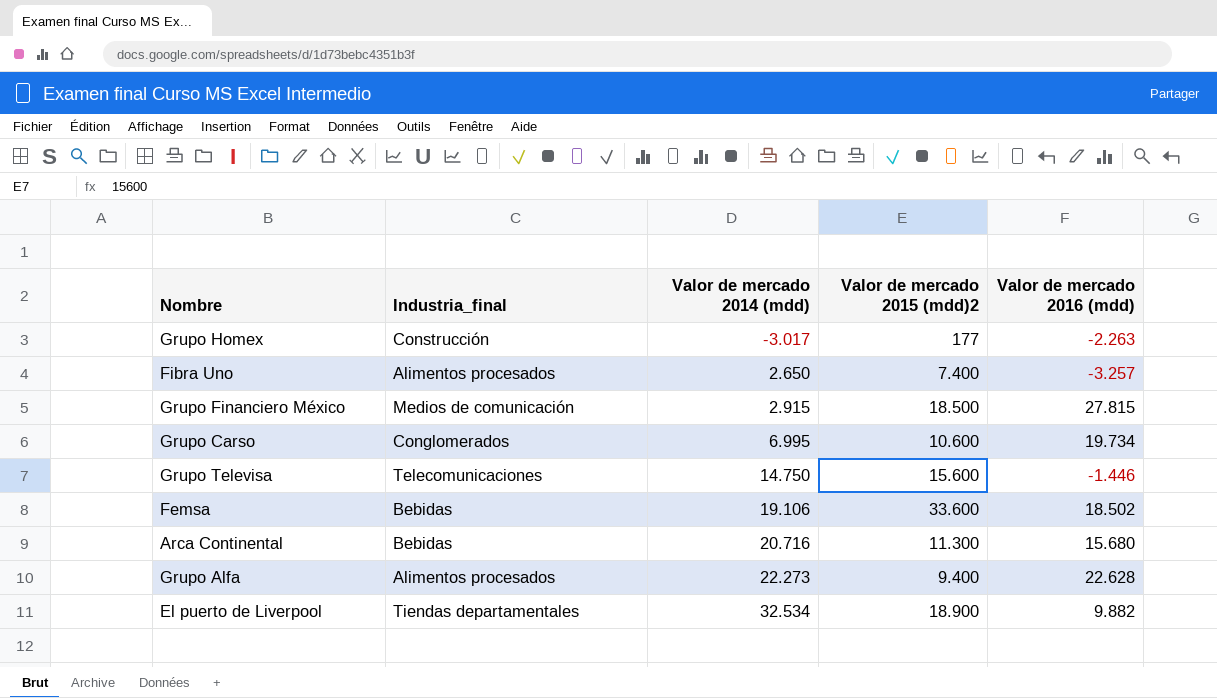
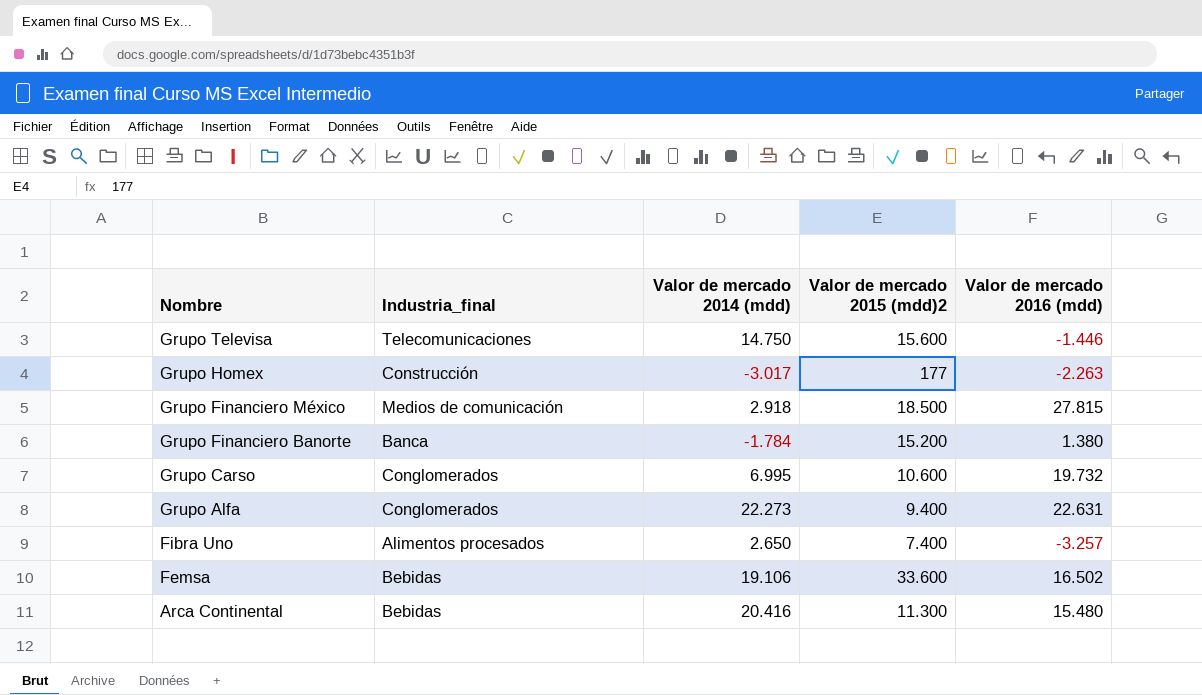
row order: Valor de mercado 2014 (mdd) ascending -> Nombre descending
row El puerto de Liverpool: Tiendas departamentales | 32.534 | 18.900 | 9.882 -> none
Grupo Financiero México | Valor de mercado 2014 (mdd): 2.915 -> 2.918
row Grupo Financiero Banorte: none -> Banca | -1.784 | 15.200 | 1.380
Grupo Carso | Valor de mercado 2016 (mdd): 19.734 -> 19.732
Grupo Alfa | Industria_final: Alimentos procesados -> Conglomerados
Grupo Alfa | Valor de mercado 2016 (mdd): 22.628 -> 22.631
Femsa | Valor de mercado 2016 (mdd): 18.502 -> 16.502
Arca Continental | Valor de mercado 2014 (mdd): 20.716 -> 20.416
Arca Continental | Valor de mercado 2016 (mdd): 15.680 -> 15.480

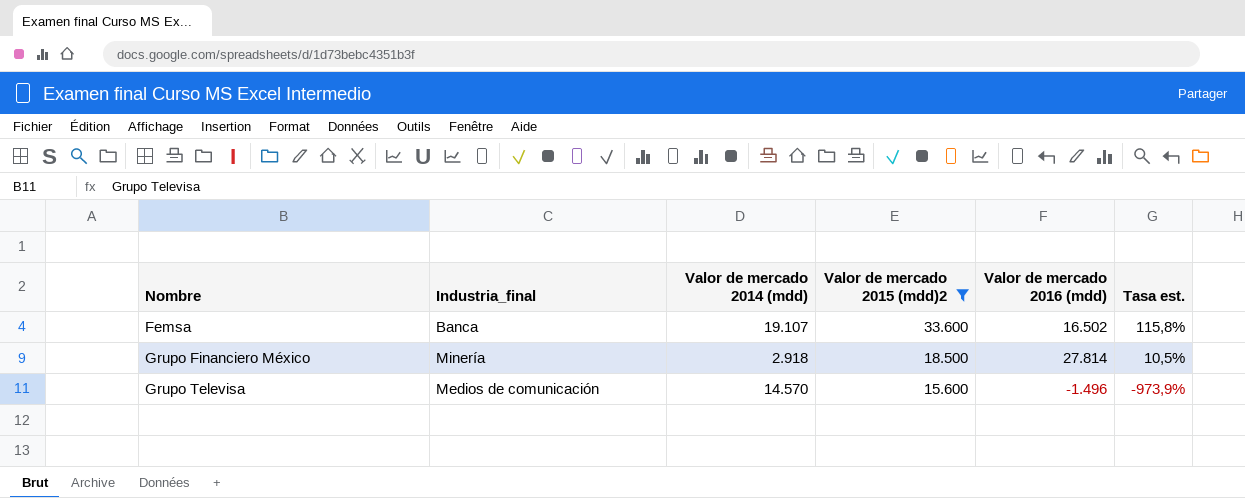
filter: none -> Valor de mercado 2015 (mdd)2 >= 15.600
row order: Nombre descending -> Nombre ascending
column Tasa est. | formula: none -> [Valor de mercado 2014 (mdd)] / [Valor de mercado 2016 (mdd)]
Femsa | Industria_final: Bebidas -> Banca
Femsa | Valor de mercado 2014 (mdd): 19.106 -> 19.107
Grupo Financiero México | Industria_final: Medios de comunicación -> Minería
Grupo Financiero México | Valor de mercado 2016 (mdd): 27.815 -> 27.814
Grupo Televisa | Industria_final: Telecomunicaciones -> Medios de comunicación
Grupo Televisa | Valor de mercado 2014 (mdd): 14.750 -> 14.570
Grupo Televisa | Valor de mercado 2016 (mdd): -1.446 -> -1.496

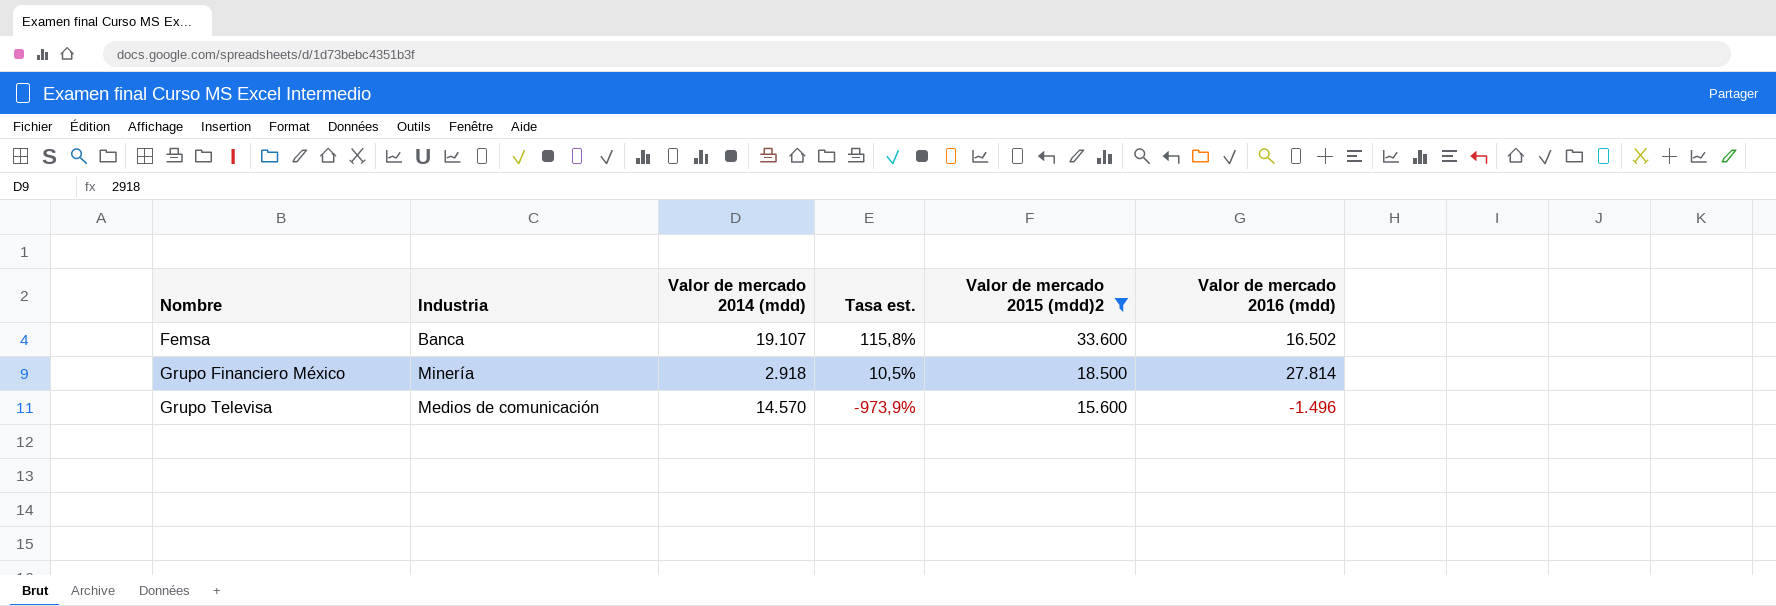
column name: Industria_final -> Industria
column Tasa est. | position: 6 -> 4

